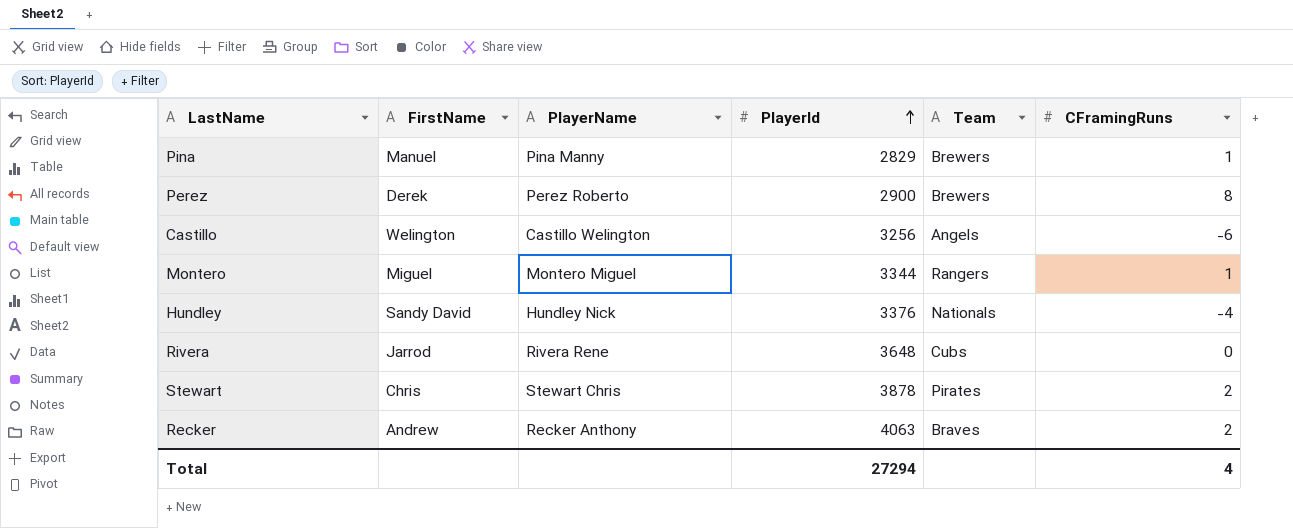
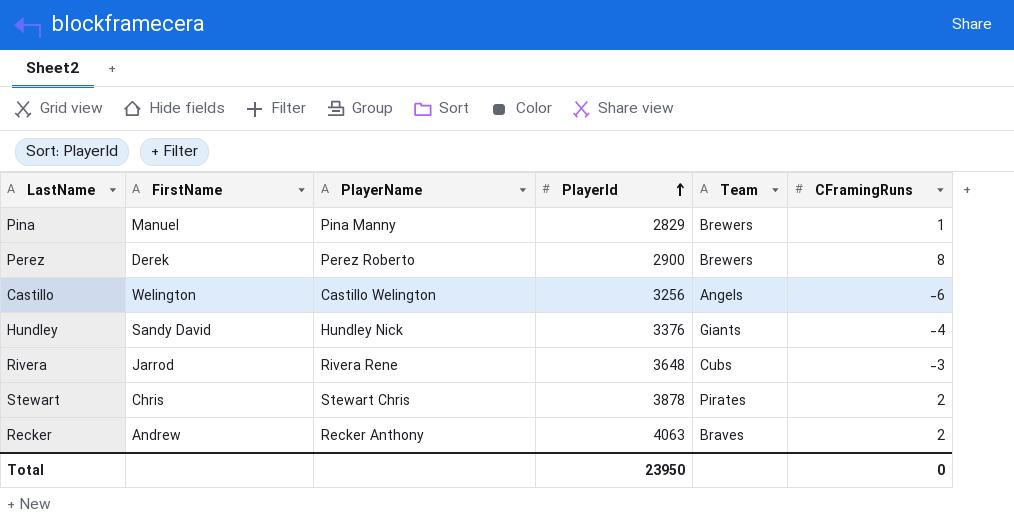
row Montero: Miguel | Montero Miguel | 3344 | Rangers | 1 -> none
Hundley | Team: Nationals -> Giants
Rivera | CFramingRuns: 0 -> -3
Total | PlayerId: 27294 -> 23950
Total | CFramingRuns: 4 -> 0

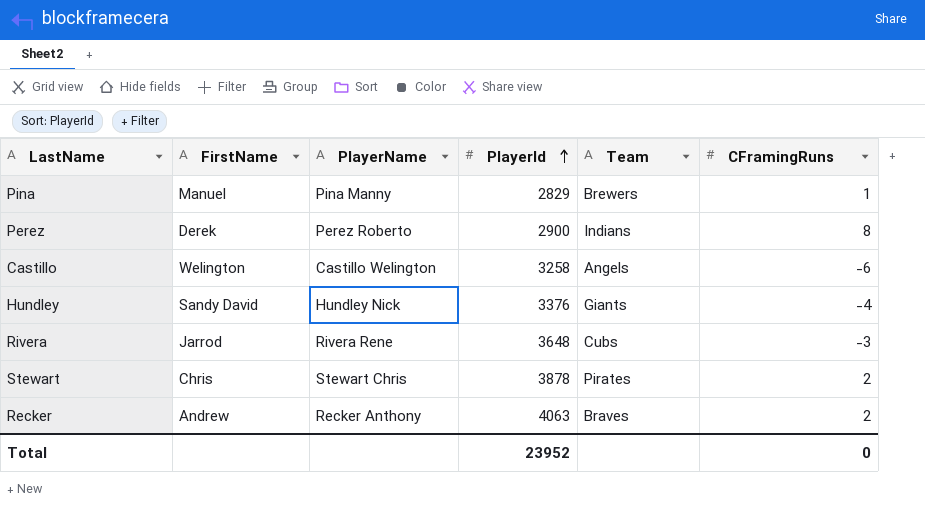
Perez | Team: Brewers -> Indians
Castillo | PlayerId: 3256 -> 3258
Total | PlayerId: 23950 -> 23952

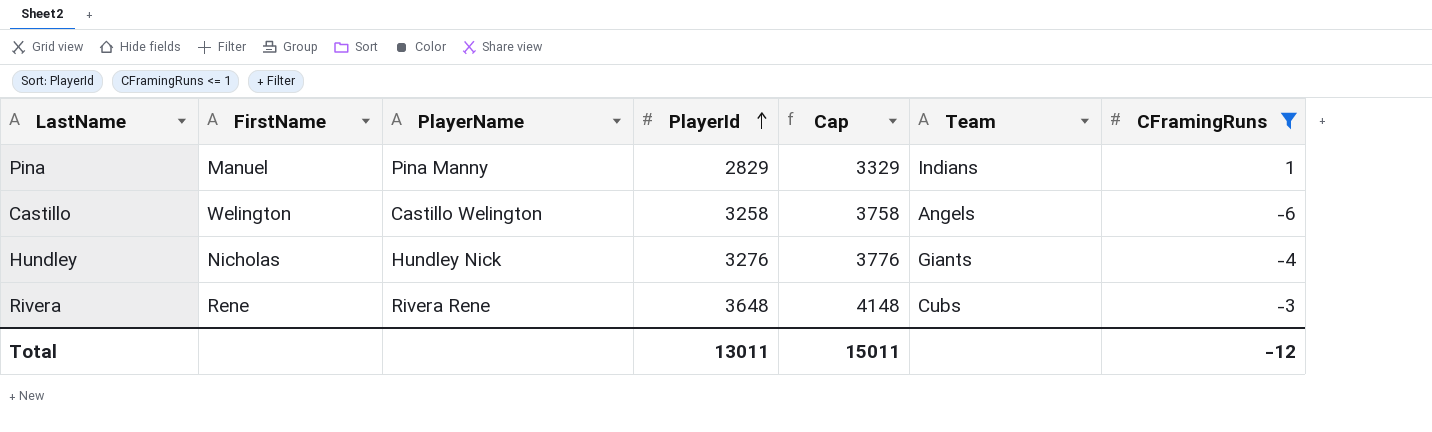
filter: none -> CFramingRuns <= 1
column Cap | formula: none -> [PlayerId] + 500
Pina | Team: Brewers -> Indians
Hundley | FirstName: Sandy David -> Nicholas
Hundley | PlayerId: 3376 -> 3276
Rivera | FirstName: Jarrod -> Rene
Total | PlayerId: 23952 -> 13011
Total | CFramingRuns: 0 -> -12

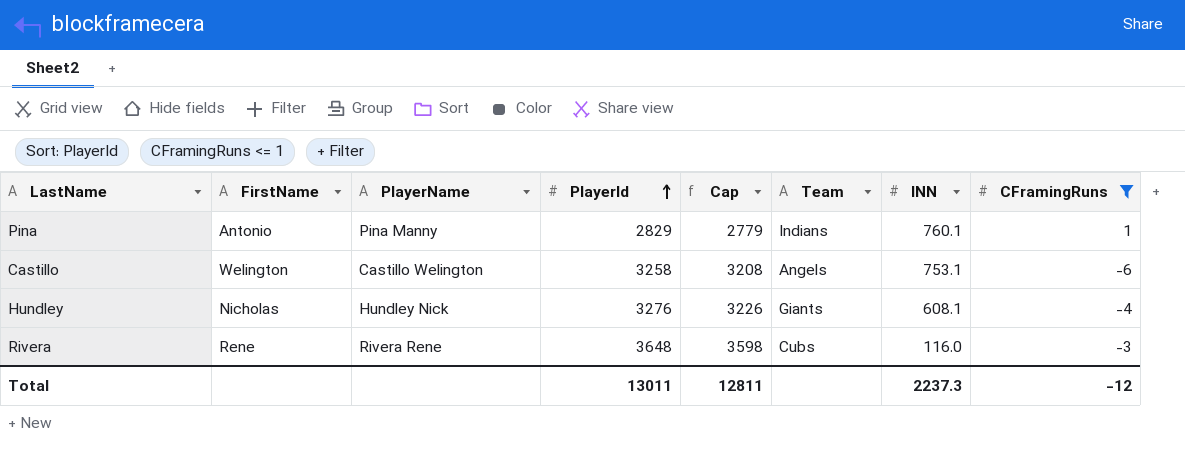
column Cap | formula: [PlayerId] + 500 -> [PlayerId] - 50
column INN | position: none -> 7
Pina | FirstName: Manuel -> Antonio
Total | Cap: 15011 -> 12811

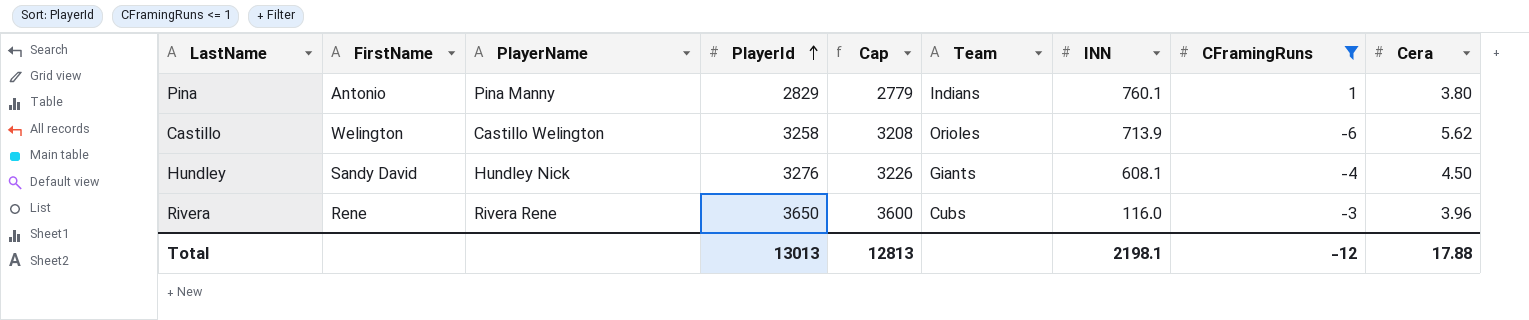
column Cera | position: none -> 9
Castillo | Team: Angels -> Orioles
Castillo | INN: 753.1 -> 713.9
Hundley | FirstName: Nicholas -> Sandy David
Rivera | PlayerId: 3648 -> 3650
Rivera | Cap: 3598 -> 3600
Total | PlayerId: 13011 -> 13013
Total | Cap: 12811 -> 12813
Total | INN: 2237.3 -> 2198.1

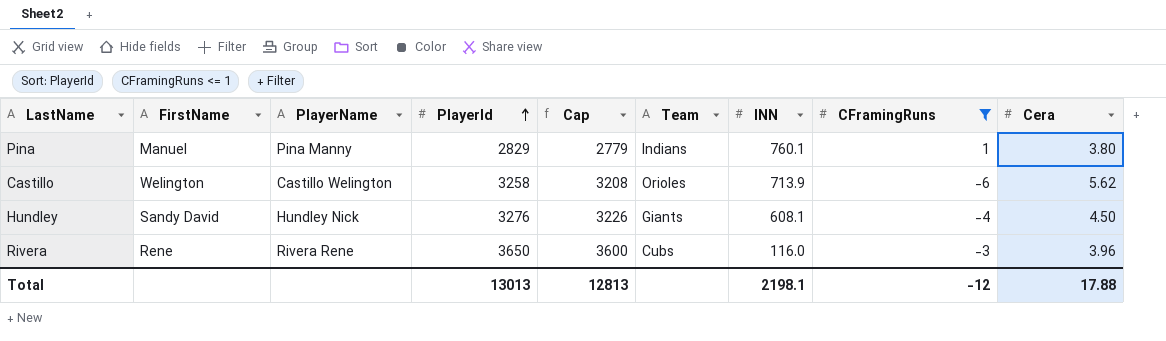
Pina | FirstName: Antonio -> Manuel

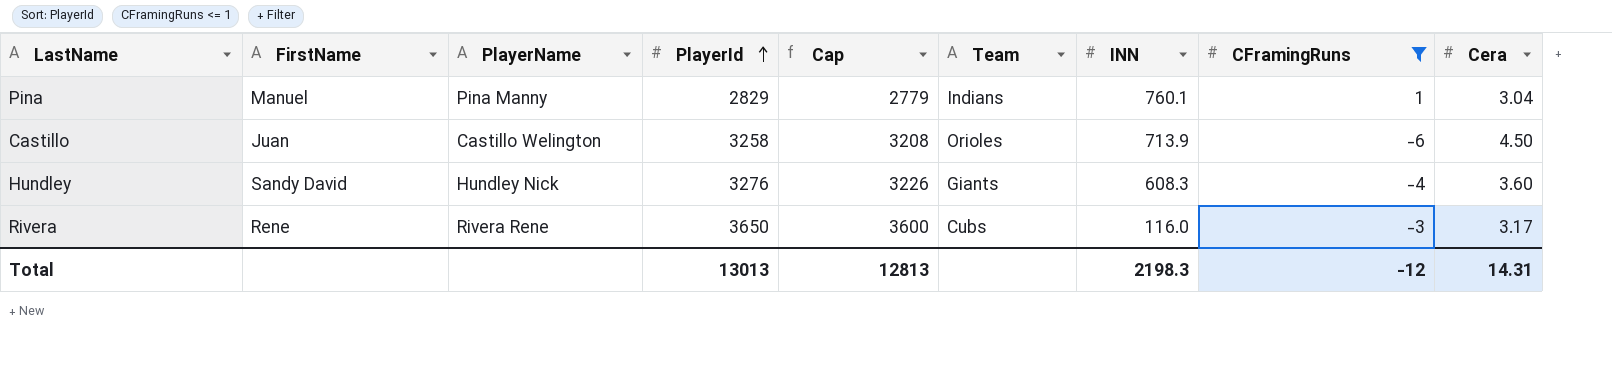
Pina | Cera: 3.80 -> 3.04
Castillo | FirstName: Welington -> Juan
Castillo | Cera: 5.62 -> 4.50
Hundley | INN: 608.1 -> 608.3
Hundley | Cera: 4.50 -> 3.60
Rivera | Cera: 3.96 -> 3.17
Total | INN: 2198.1 -> 2198.3
Total | Cera: 17.88 -> 14.31

